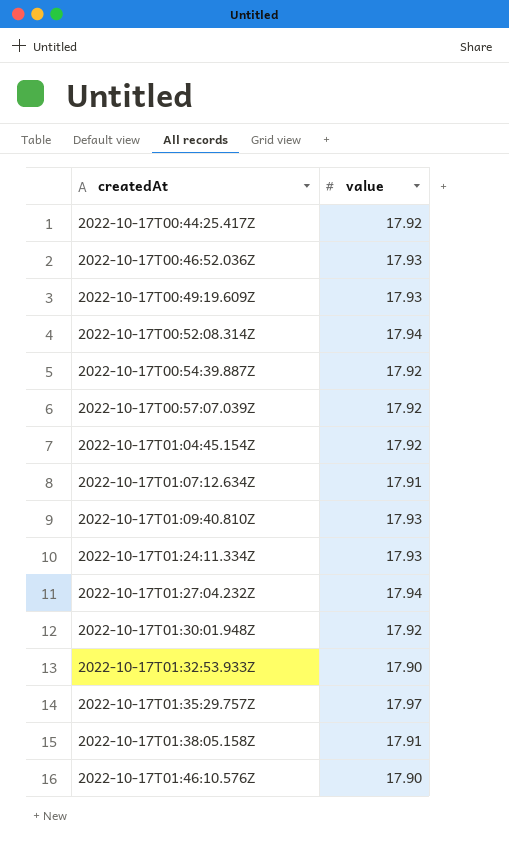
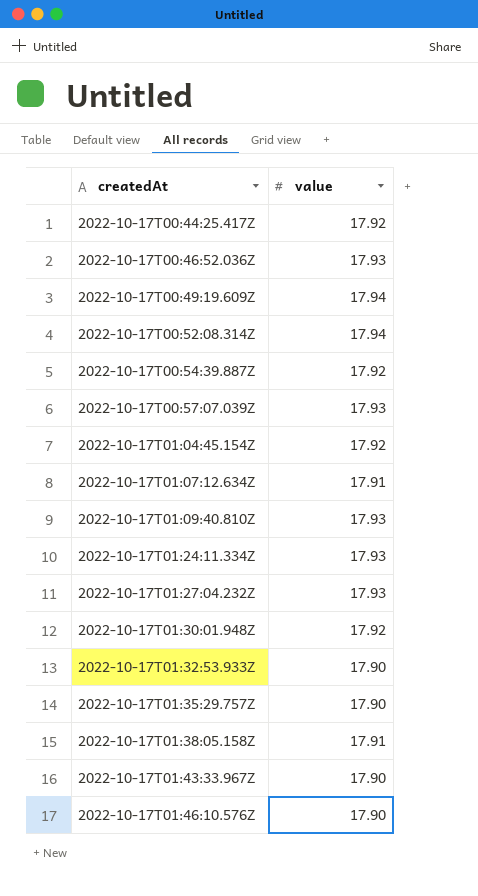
2022-10-17T00:49:19.609Z | value: 17.93 -> 17.94
2022-10-17T00:57:07.039Z | value: 17.92 -> 17.93
2022-10-17T01:27:04.232Z | value: 17.94 -> 17.93
2022-10-17T01:35:29.757Z | value: 17.97 -> 17.90
row 2022-10-17T01:43:33.967Z: none -> 17.90

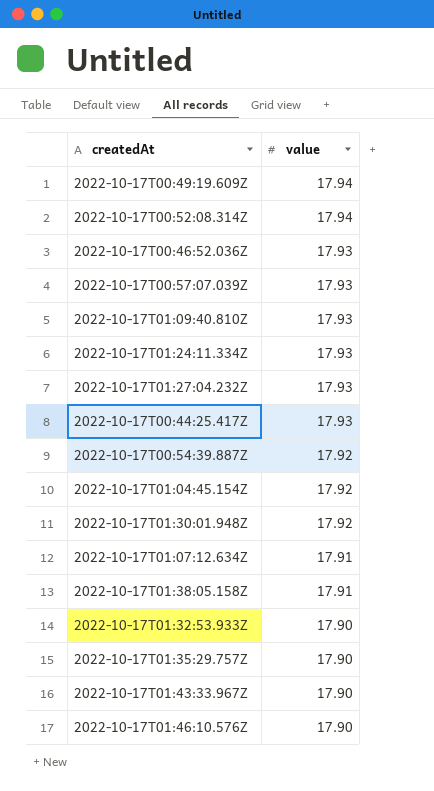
row order: createdAt ascending -> value descending
2022-10-17T00:44:25.417Z | value: 17.92 -> 17.93

